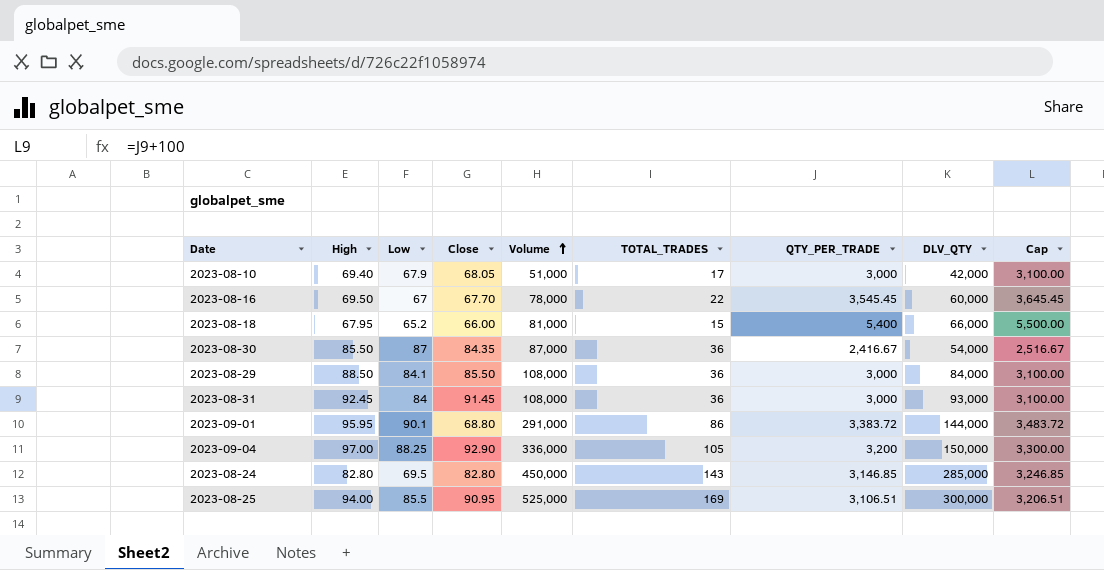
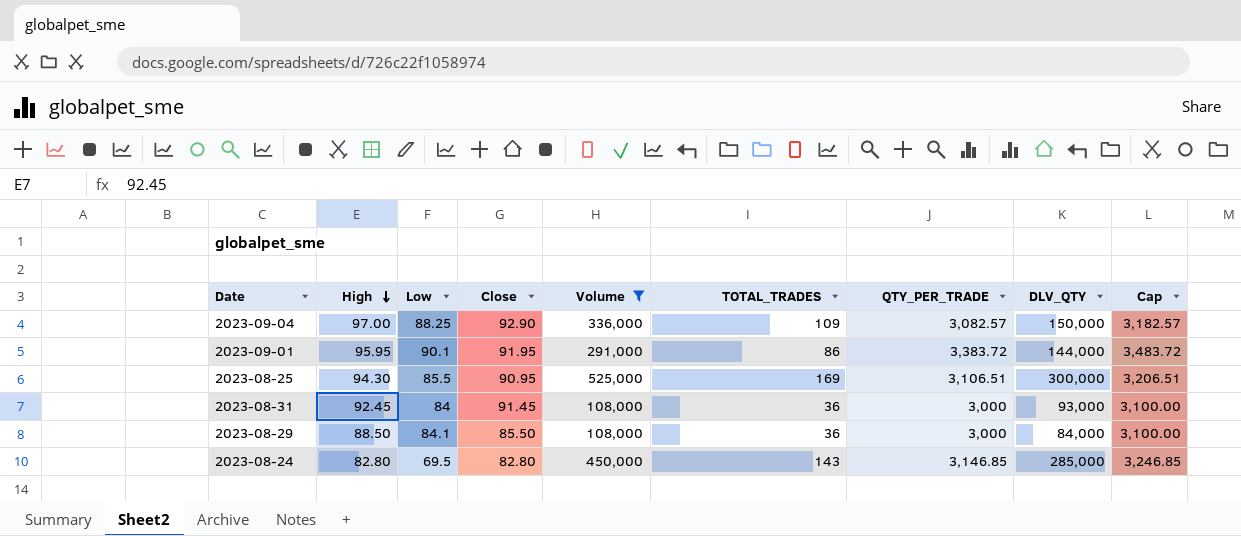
filter: none -> Volume >= 108,000
row order: Volume ascending -> High descending
2023-09-04 | TOTAL_TRADES: 105 -> 109
2023-09-04 | QTY_PER_TRADE: 3,200 -> 3,082.57
2023-09-04 | Cap: 3,300.00 -> 3,182.57
2023-09-01 | Close: 68.80 -> 91.95
2023-08-25 | High: 94.00 -> 94.30

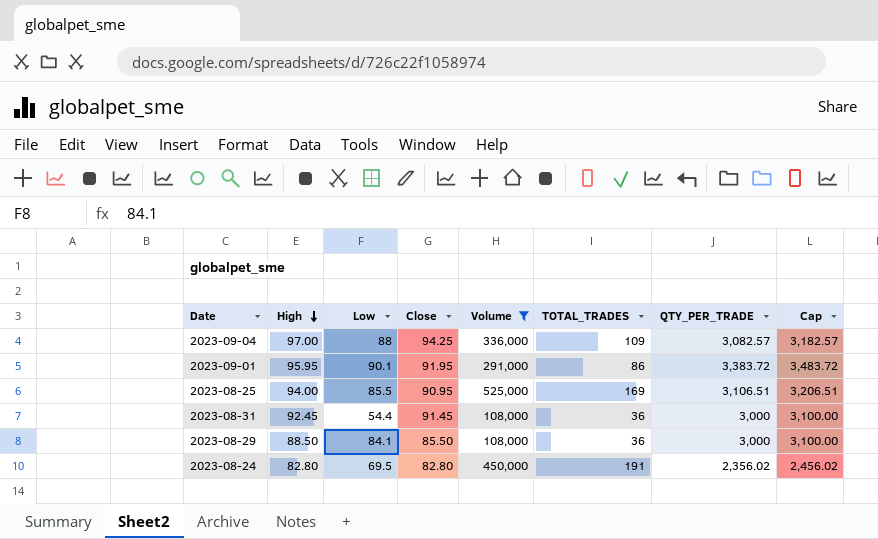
column DLV_QTY | position: 8 -> none
2023-09-04 | Low: 88.25 -> 88
2023-09-04 | Close: 92.90 -> 94.25
2023-08-25 | High: 94.30 -> 94.00
2023-08-31 | Low: 84 -> 54.4
2023-08-24 | TOTAL_TRADES: 143 -> 191
2023-08-24 | QTY_PER_TRADE: 3,146.85 -> 2,356.02
2023-08-24 | Cap: 3,246.85 -> 2,456.02

